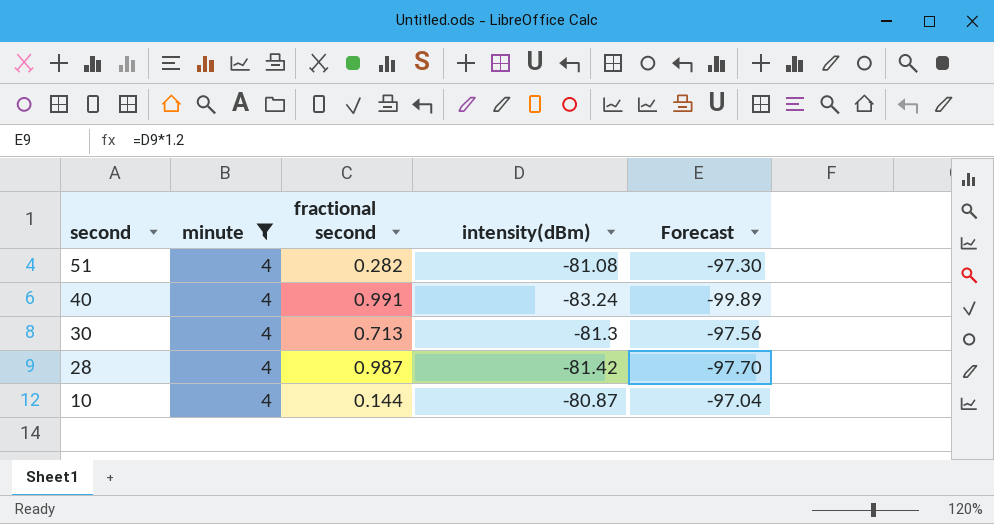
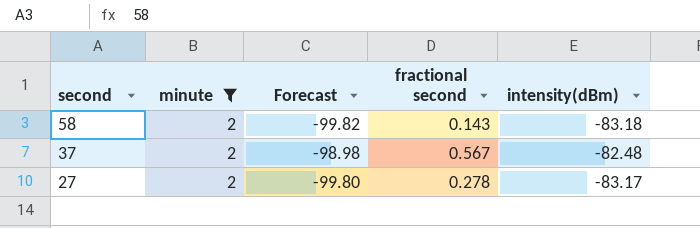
filter: minute = 4 -> minute = 2
column Forecast | position: 5 -> 3

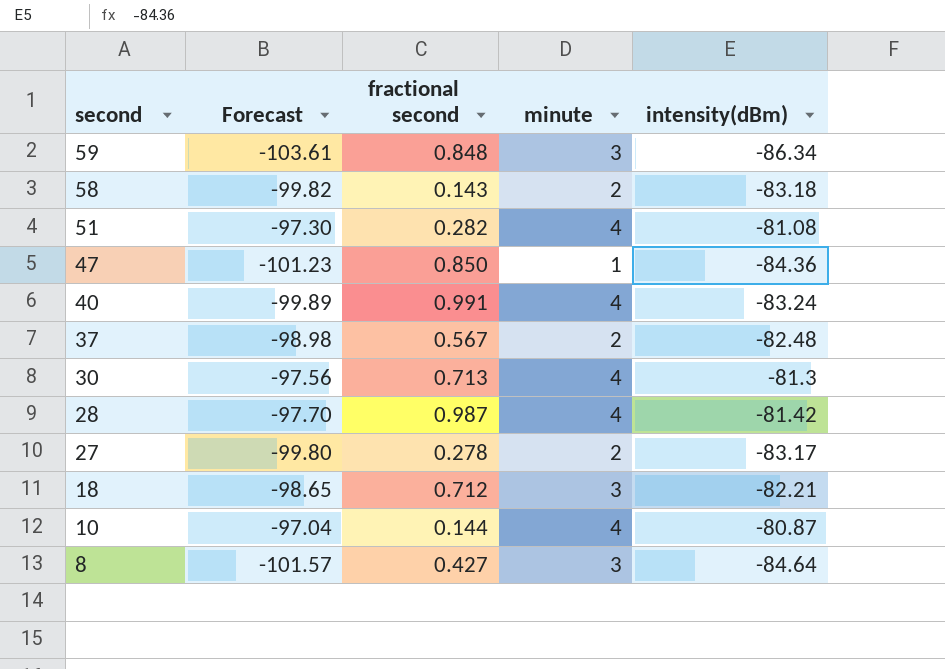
filter: minute = 2 -> none
column minute | position: 2 -> 4

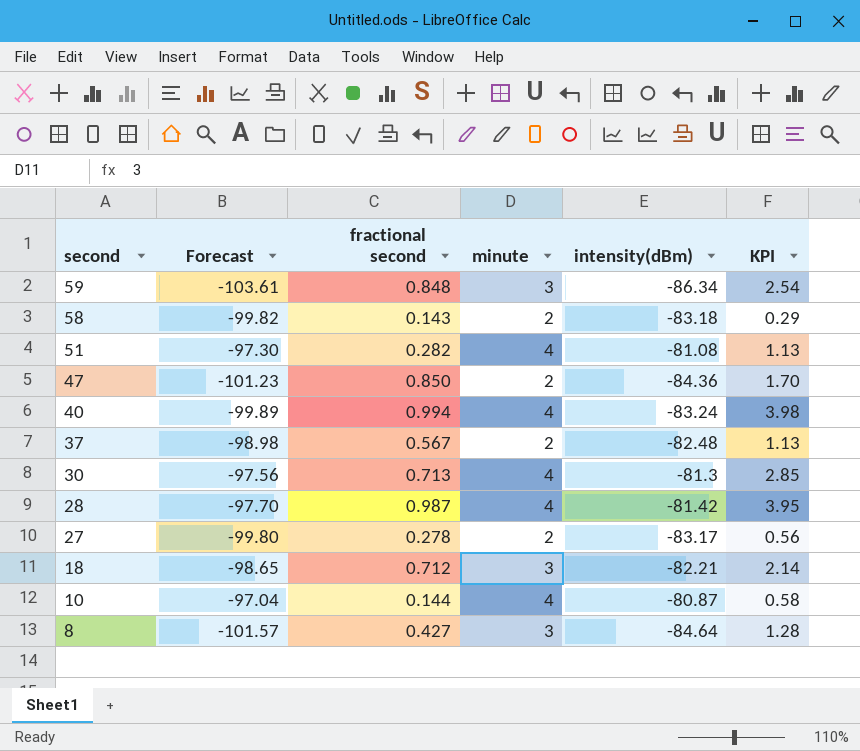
column KPI | formula: none -> [fractional second] * [minute]
47 | minute: 1 -> 2
40 | fractional second: 0.991 -> 0.994

